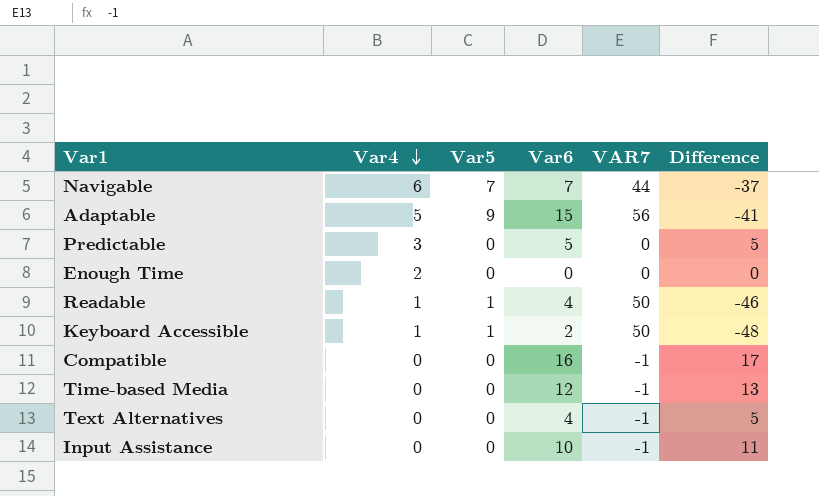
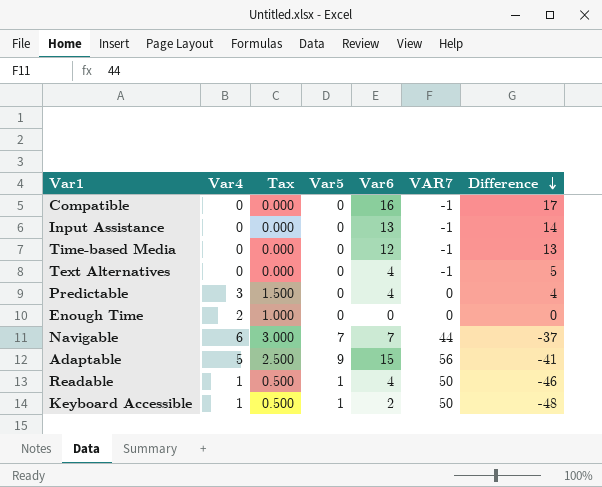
row order: Var4 descending -> Difference descending
column Tax | formula: none -> [Var4] * 0.5
Input Assistance | Var6: 10 -> 13
Input Assistance | Difference: 11 -> 14
Predictable | Var6: 5 -> 4
Predictable | Difference: 5 -> 4

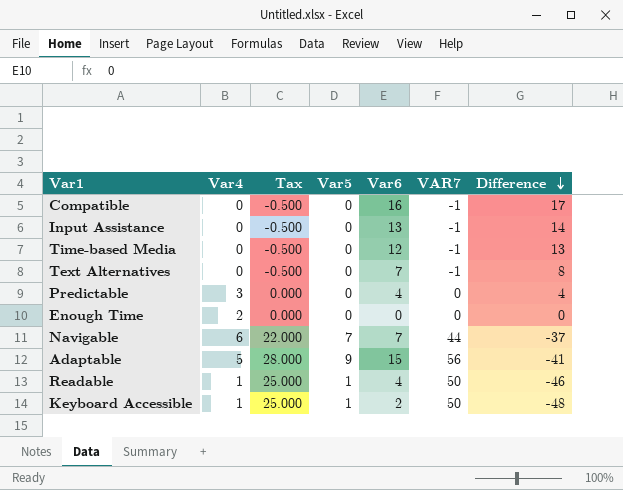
column Tax | formula: [Var4] * 0.5 -> [VAR7] * 0.5
Text Alternatives | Var6: 4 -> 7
Text Alternatives | Difference: 5 -> 8

